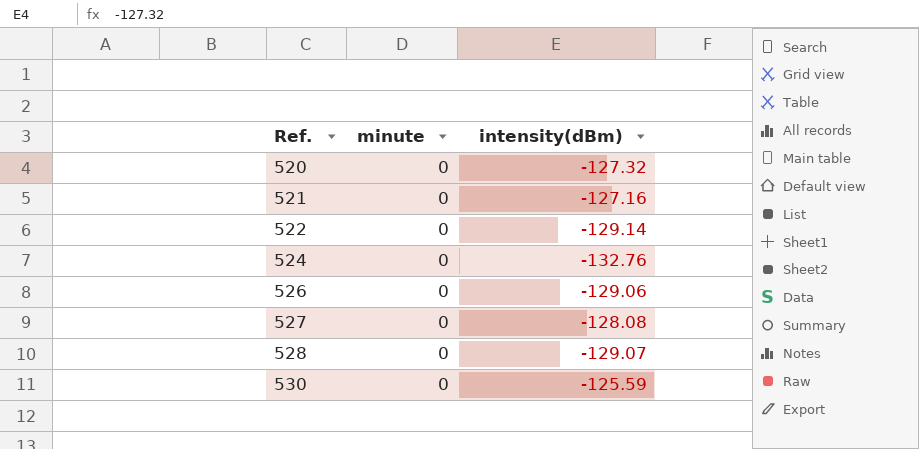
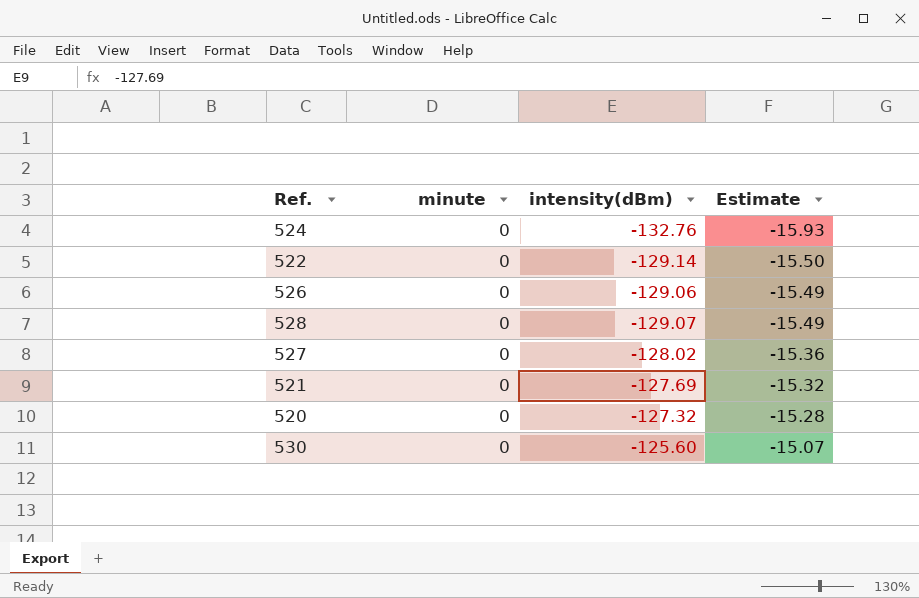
row order: Ref. ascending -> Estimate ascending
column Estimate | formula: none -> [intensity(dBm)] * 0.12
527 | intensity(dBm): -128.08 -> -128.02
521 | intensity(dBm): -127.16 -> -127.69
530 | intensity(dBm): -125.59 -> -125.60

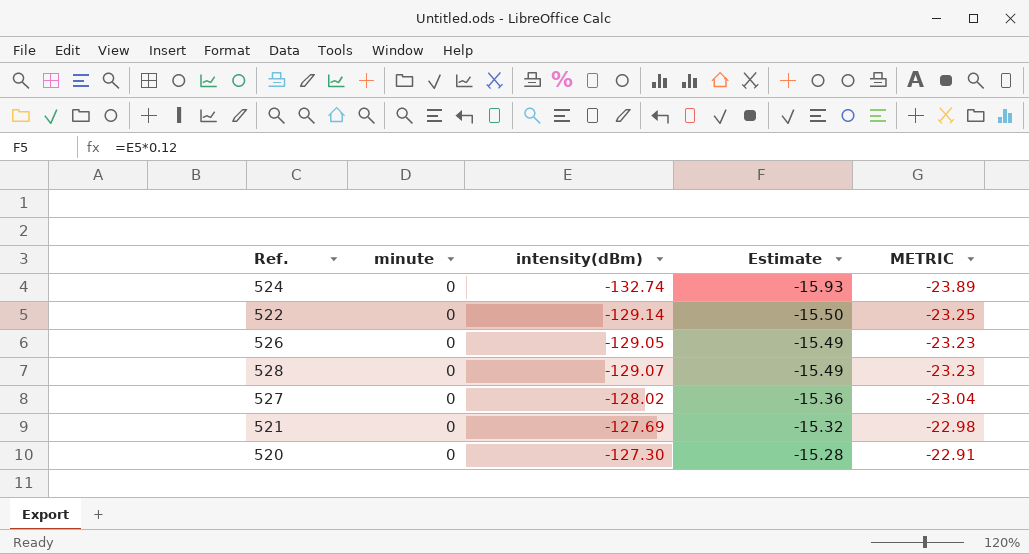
column METRIC | formula: none -> [intensity(dBm)] * 0.18
row 530: 0 | -125.60 | -15.07 -> none
524 | intensity(dBm): -132.76 -> -132.74
526 | intensity(dBm): -129.06 -> -129.05
520 | intensity(dBm): -127.32 -> -127.30

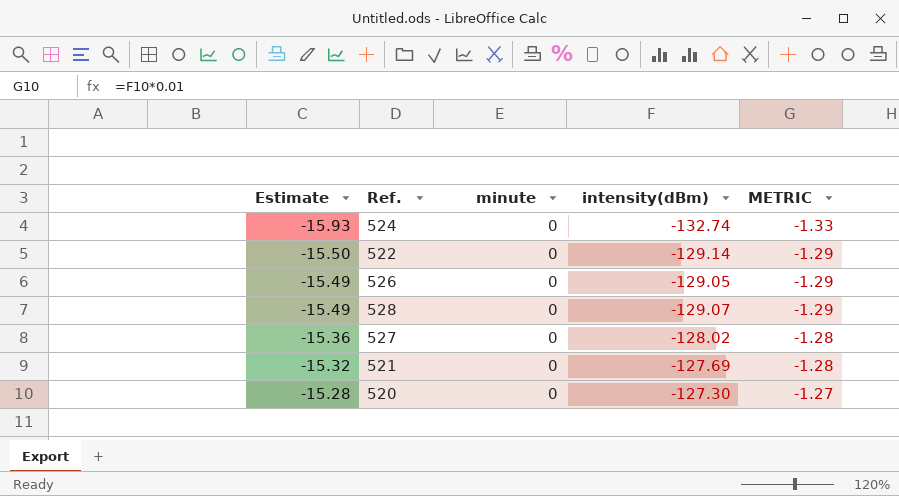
column Estimate | position: 4 -> 1
column METRIC | formula: [intensity(dBm)] * 0.18 -> [intensity(dBm)] * 0.01

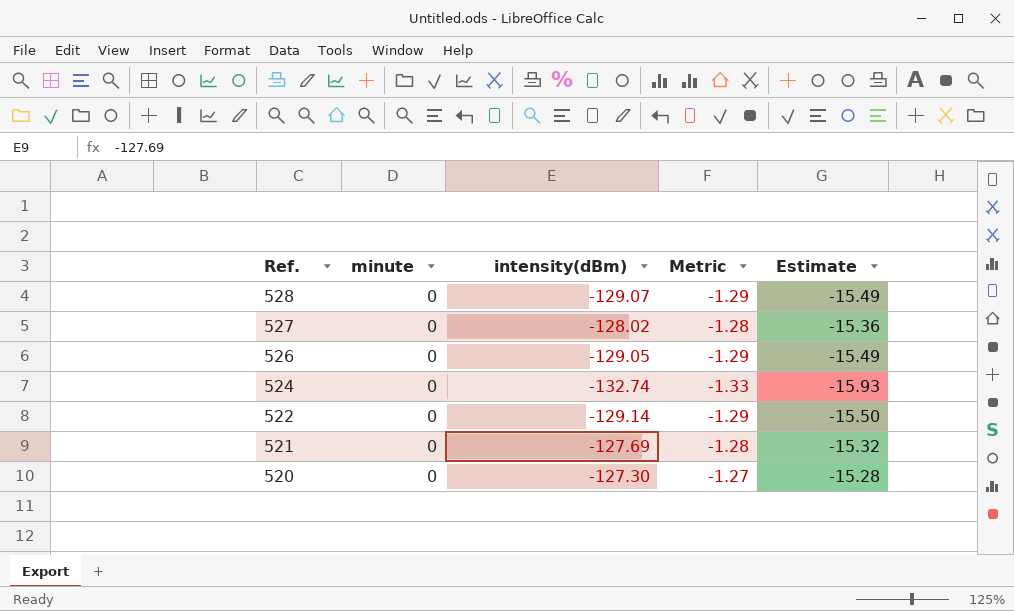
row order: Estimate ascending -> Ref. descending
column name: METRIC -> Metric
column Estimate | position: 1 -> 5

